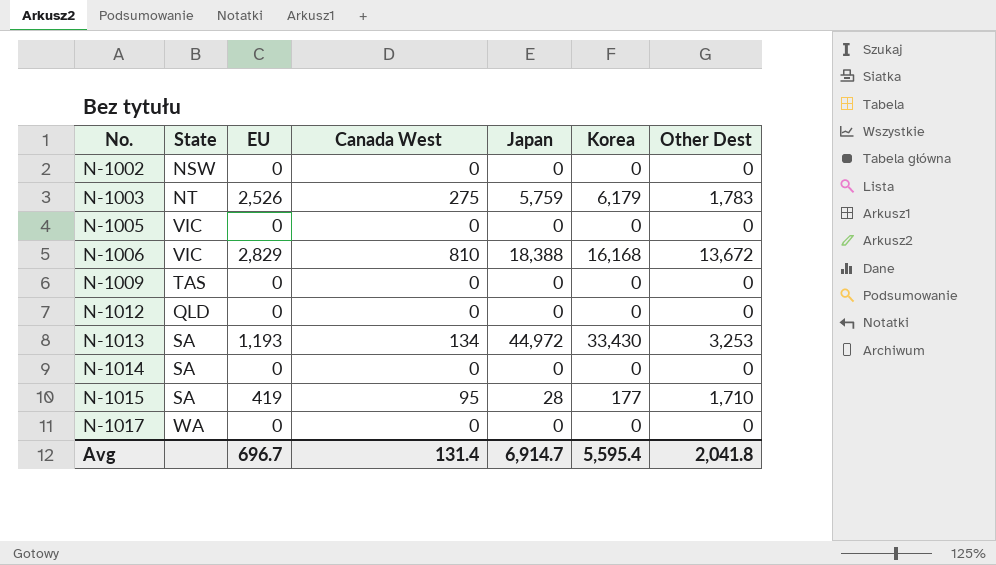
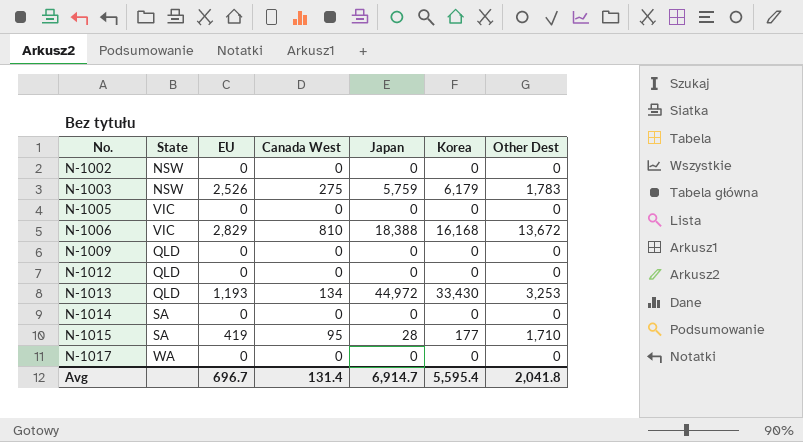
N-1003 | State: NT -> NSW
N-1009 | State: TAS -> QLD
N-1013 | State: SA -> QLD

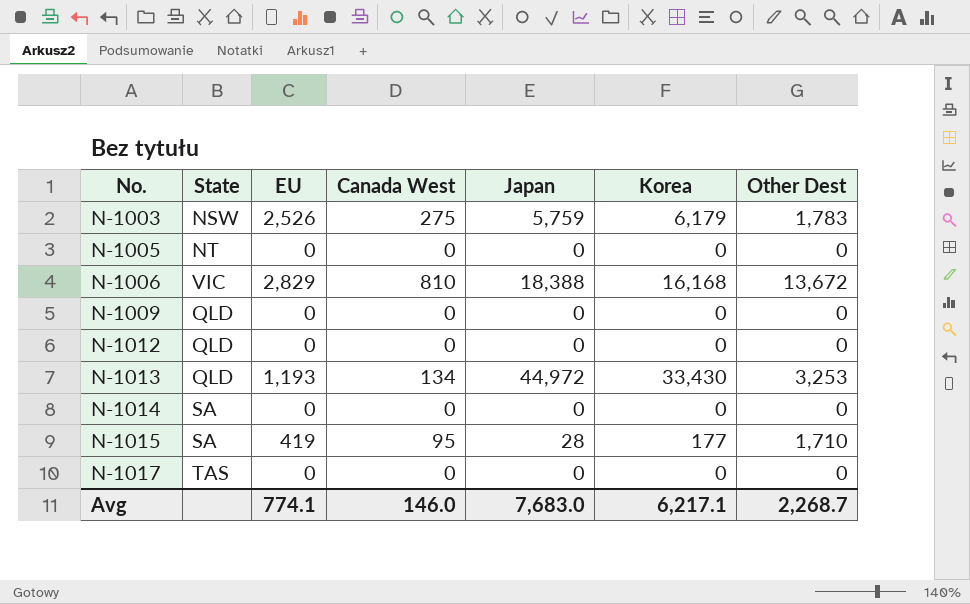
row N-1002: NSW | 0 | 0 | 0 | 0 | 0 -> none
N-1005 | State: VIC -> NT
N-1017 | State: WA -> TAS
Avg | EU: 696.7 -> 774.1
Avg | Canada West: 131.4 -> 146.0
Avg | Japan: 6,914.7 -> 7,683.0
Avg | Korea: 5,595.4 -> 6,217.1
Avg | Other Dest: 2,041.8 -> 2,268.7

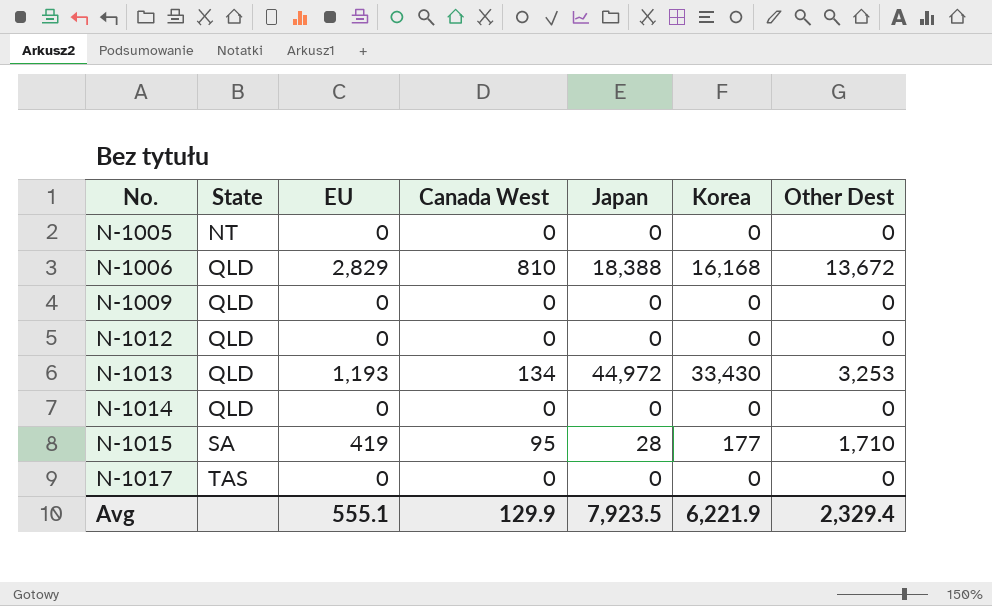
row N-1003: NSW | 2,526 | 275 | 5,759 | 6,179 | 1,783 -> none
N-1006 | State: VIC -> QLD
N-1014 | State: SA -> QLD
Avg | EU: 774.1 -> 555.1
Avg | Canada West: 146.0 -> 129.9
Avg | Japan: 7,683.0 -> 7,923.5
Avg | Korea: 6,217.1 -> 6,221.9
Avg | Other Dest: 2,268.7 -> 2,329.4

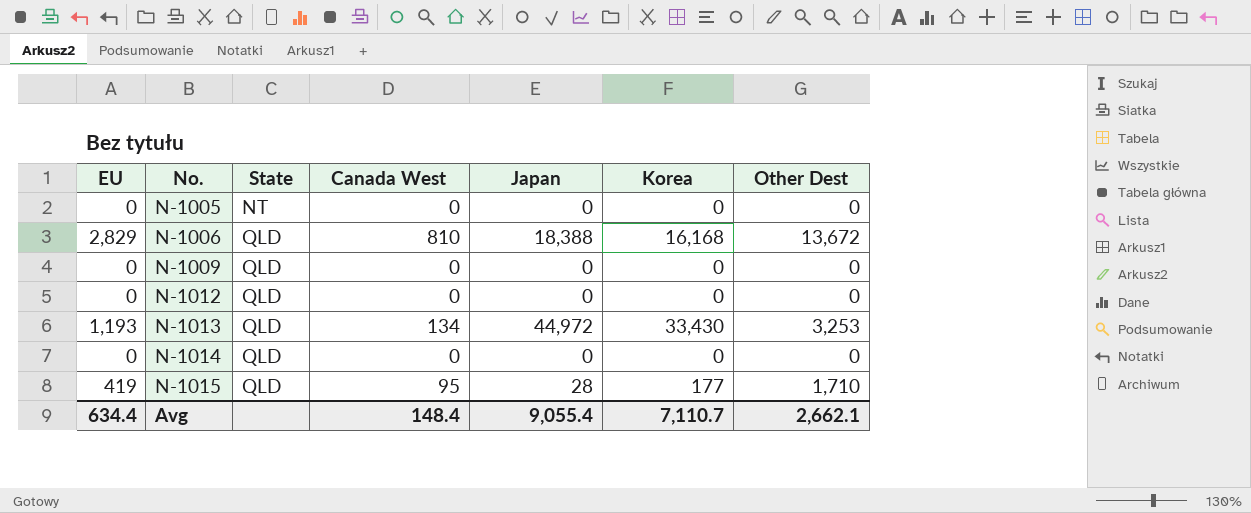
column EU | position: 3 -> 1
row N-1017: TAS | 0 | 0 | 0 | 0 | 0 -> none
N-1015 | State: SA -> QLD
Avg | EU: 555.1 -> 634.4
Avg | Canada West: 129.9 -> 148.4
Avg | Japan: 7,923.5 -> 9,055.4
Avg | Korea: 6,221.9 -> 7,110.7
Avg | Other Dest: 2,329.4 -> 2,662.1

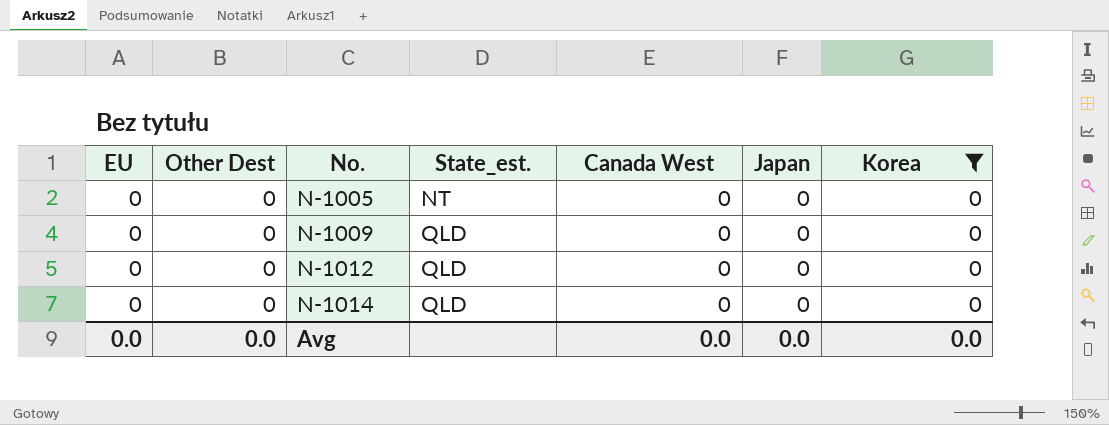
filter: none -> Korea = 0
column Other Dest | position: 7 -> 2
column name: State -> State_est.
Avg | EU: 634.4 -> 0.0
Avg | Other Dest: 2,662.1 -> 0.0
Avg | Canada West: 148.4 -> 0.0
Avg | Japan: 9,055.4 -> 0.0
Avg | Korea: 7,110.7 -> 0.0

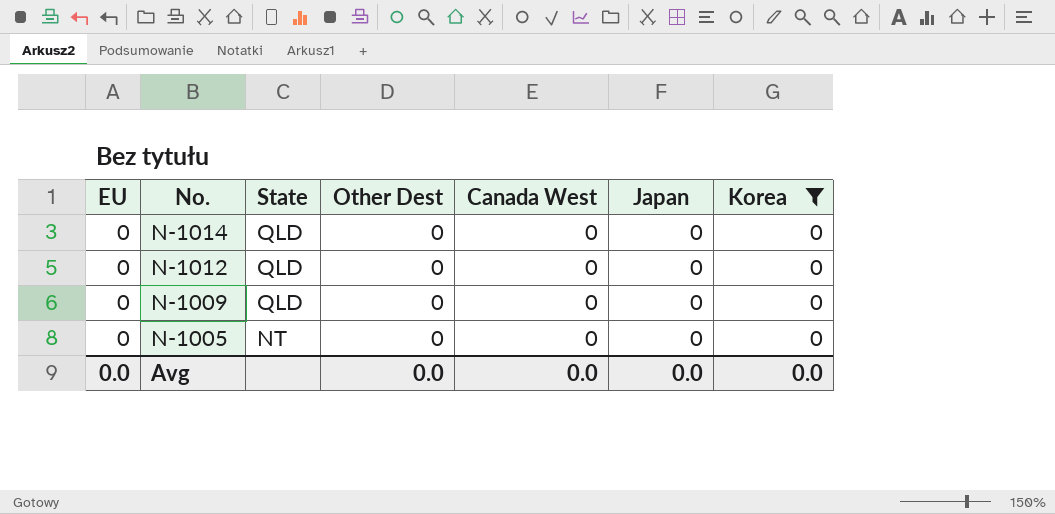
row order: No. ascending -> No. descending
column name: State_est. -> State
column Other Dest | position: 2 -> 4

